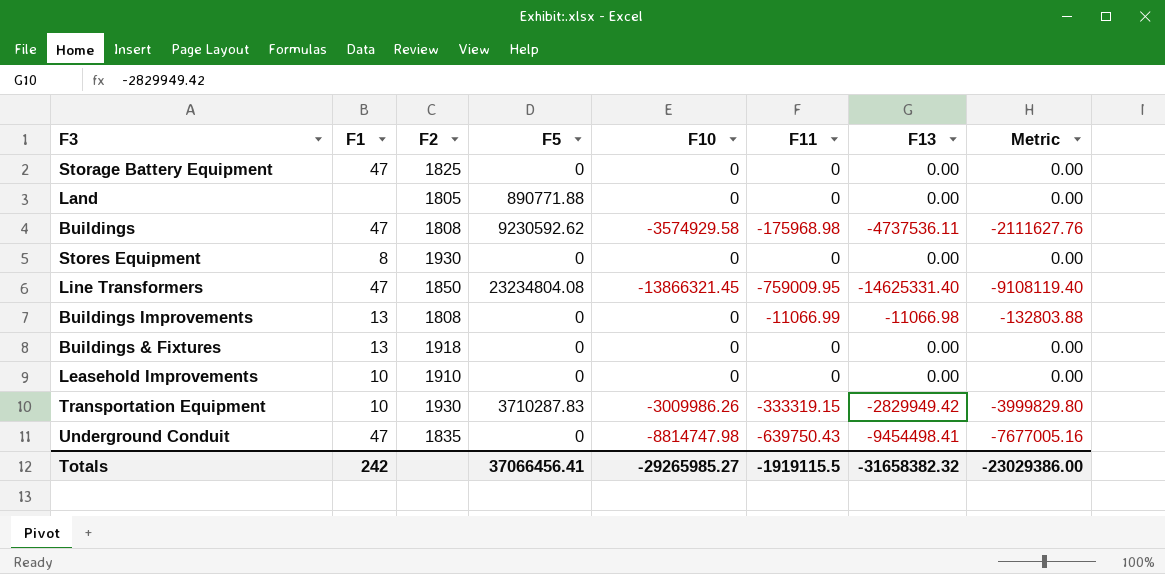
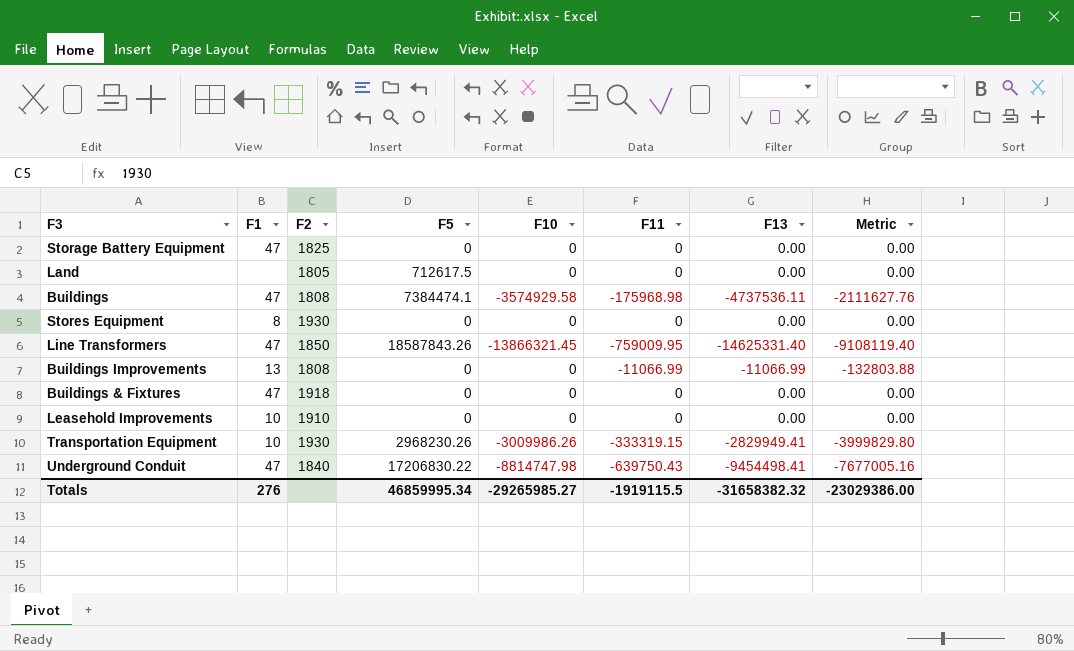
Land | F5: 890771.88 -> 712617.5
Buildings | F5: 9230592.62 -> 7384474.1
Line Transformers | F5: 23234804.08 -> 18587843.26
Buildings Improvements | F13: -11066.98 -> -11066.99
Buildings & Fixtures | F1: 13 -> 47
Transportation Equipment | F5: 3710287.83 -> 2968230.26
Transportation Equipment | F13: -2829949.42 -> -2829949.41
Underground Conduit | F2: 1835 -> 1840
Underground Conduit | F5: 0 -> 17206830.22
Totals | F1: 242 -> 276
Totals | F5: 37066456.41 -> 46859995.34

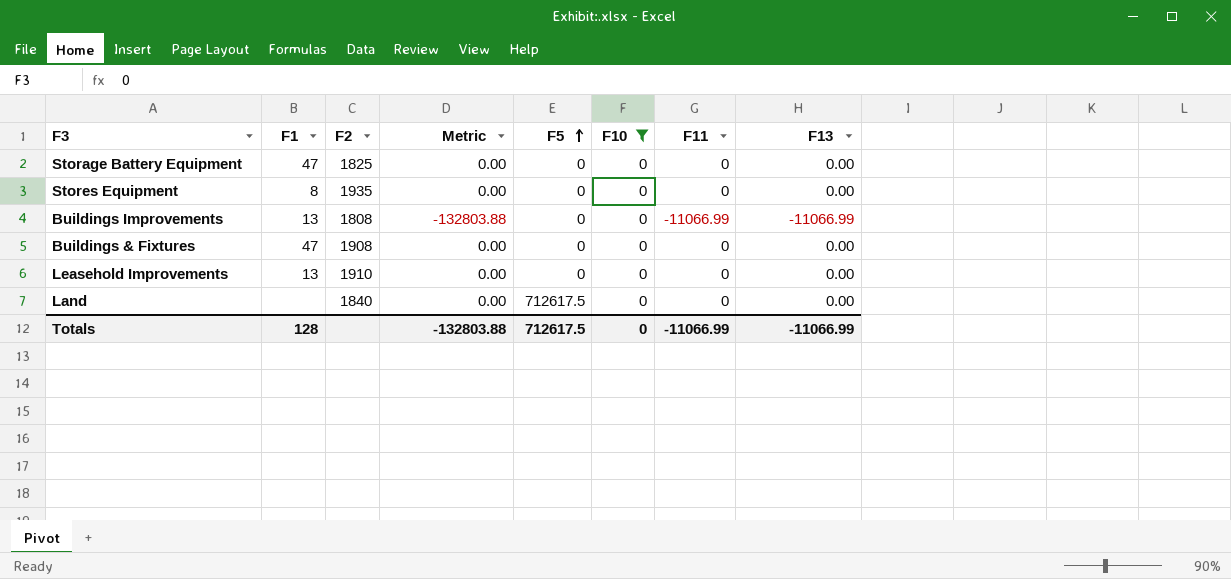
filter: none -> F10 = 0
row order: none -> F5 ascending
column Metric | position: 8 -> 4
Stores Equipment | F2: 1930 -> 1935
Buildings & Fixtures | F2: 1918 -> 1908
Leasehold Improvements | F1: 10 -> 13
Land | F2: 1805 -> 1840
Totals | F1: 276 -> 128
Totals | Metric: -23029386.00 -> -132803.88
Totals | F5: 46859995.34 -> 712617.5
Totals | F10: -29265985.27 -> 0
Totals | F11: -1919115.5 -> -11066.99
Totals | F13: -31658382.32 -> -11066.99

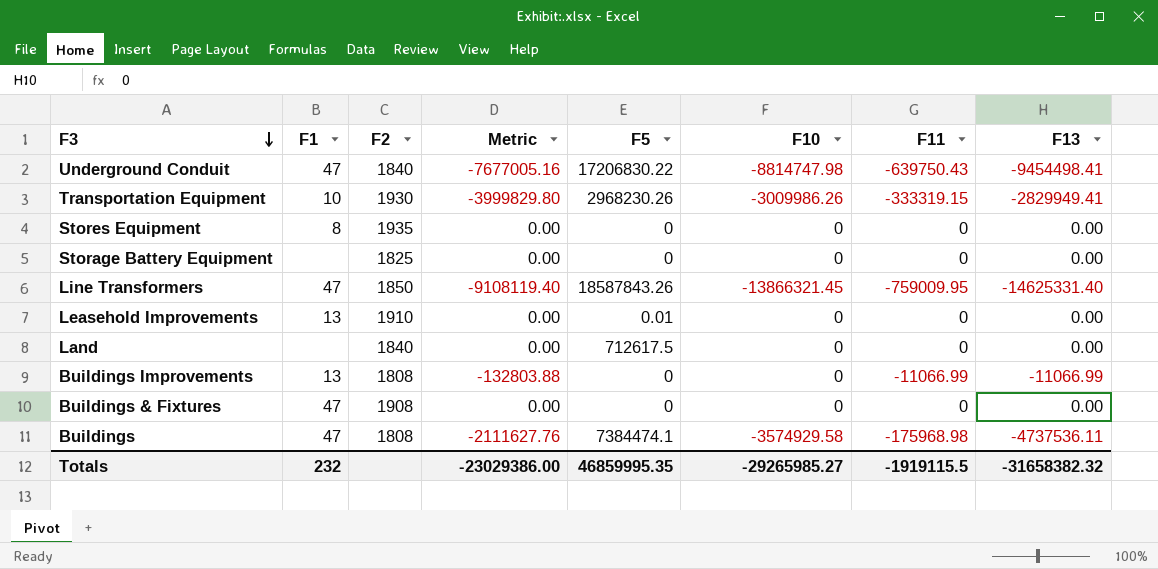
filter: F10 = 0 -> none
row order: F5 ascending -> F3 descending
Storage Battery Equipment | F1: 47 -> none
Leasehold Improvements | F5: 0 -> 0.01
Totals | F1: 128 -> 232
Totals | Metric: -132803.88 -> -23029386.00
Totals | F5: 712617.5 -> 46859995.35
Totals | F10: 0 -> -29265985.27
Totals | F11: -11066.99 -> -1919115.5
Totals | F13: -11066.99 -> -31658382.32

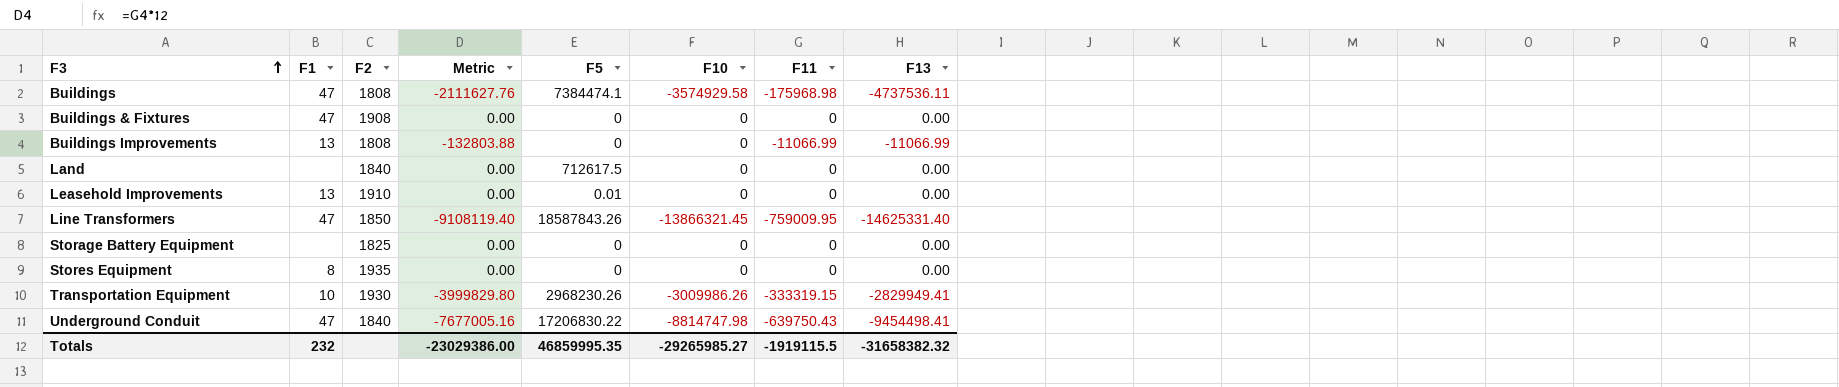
row order: F3 descending -> F3 ascending

